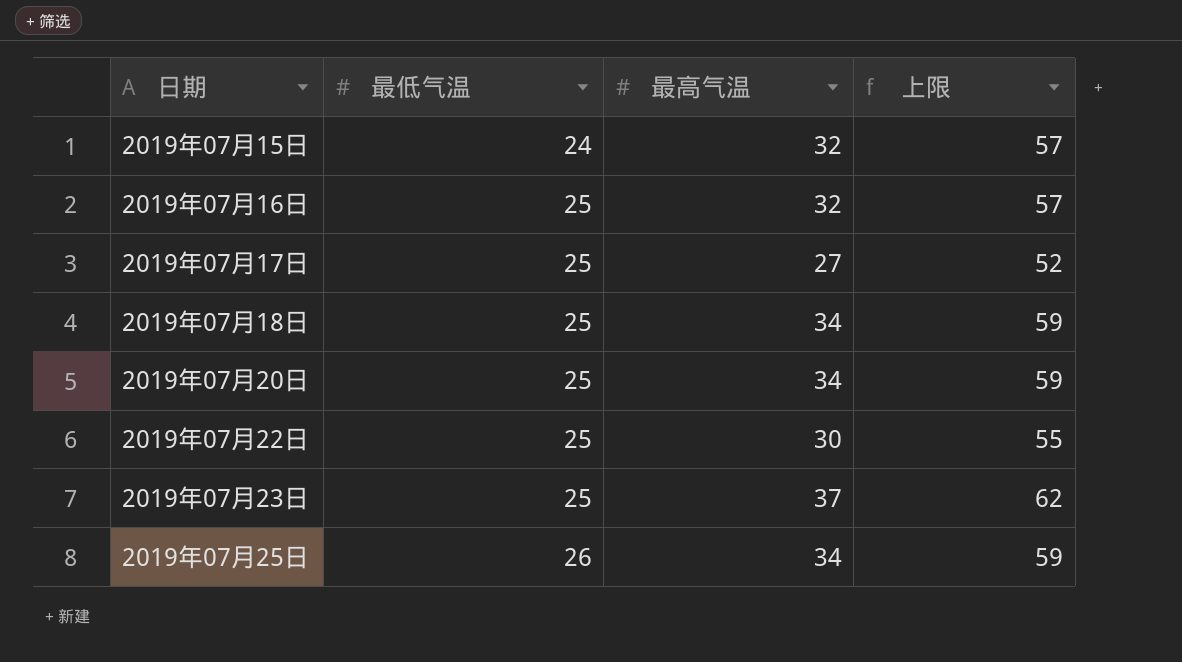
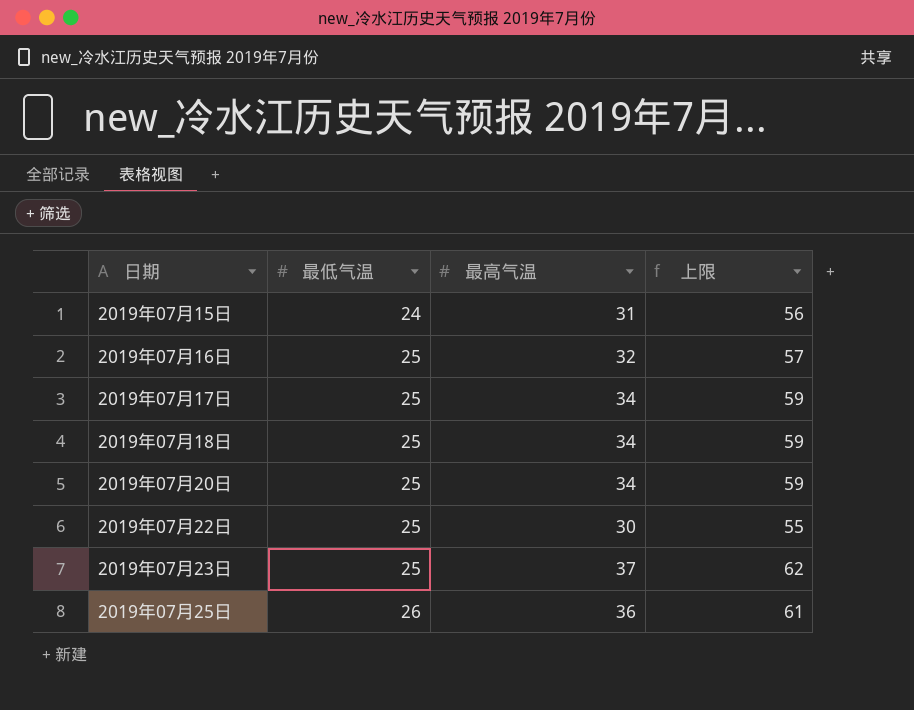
2019年07月15日 | 最高气温: 32 -> 31
2019年07月15日 | 上限: 57 -> 56
2019年07月17日 | 最高气温: 27 -> 34
2019年07月17日 | 上限: 52 -> 59
2019年07月25日 | 最高气温: 34 -> 36
2019年07月25日 | 上限: 59 -> 61

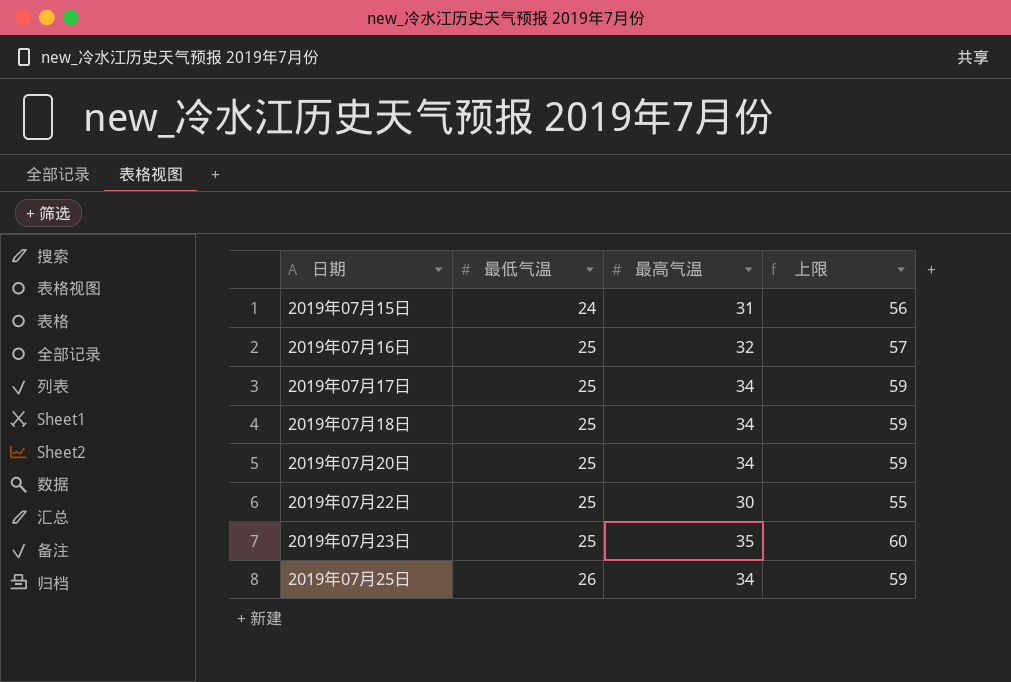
2019年07月23日 | 最高气温: 37 -> 35
2019年07月23日 | 上限: 62 -> 60
2019年07月25日 | 最高气温: 36 -> 34
2019年07月25日 | 上限: 61 -> 59

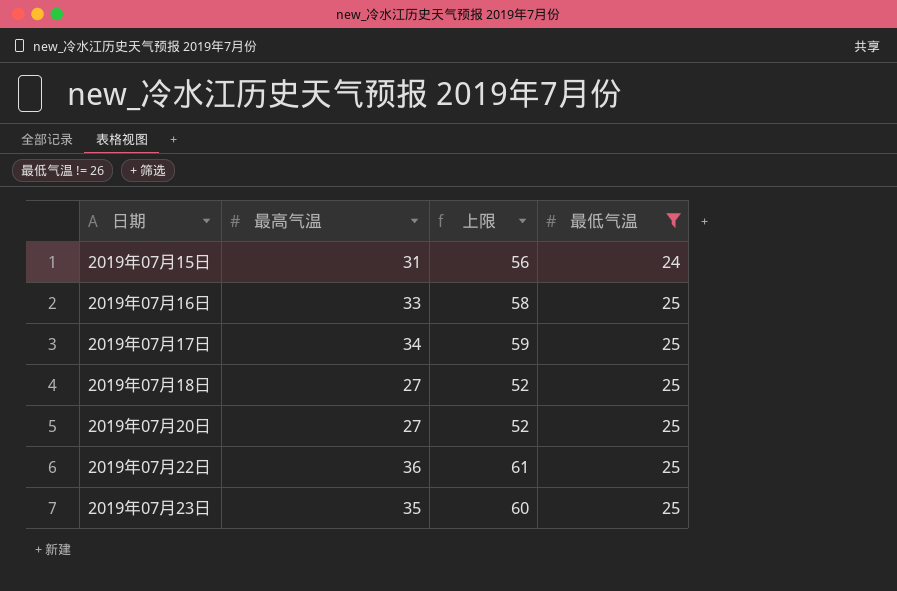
filter: none -> 最低气温 != 26
column 最低气温 | position: 2 -> 4
2019年07月16日 | 最高气温: 32 -> 33
2019年07月16日 | 上限: 57 -> 58
2019年07月18日 | 最高气温: 34 -> 27
2019年07月18日 | 上限: 59 -> 52
2019年07月20日 | 最高气温: 34 -> 27
2019年07月20日 | 上限: 59 -> 52
2019年07月22日 | 最高气温: 30 -> 36
2019年07月22日 | 上限: 55 -> 61

